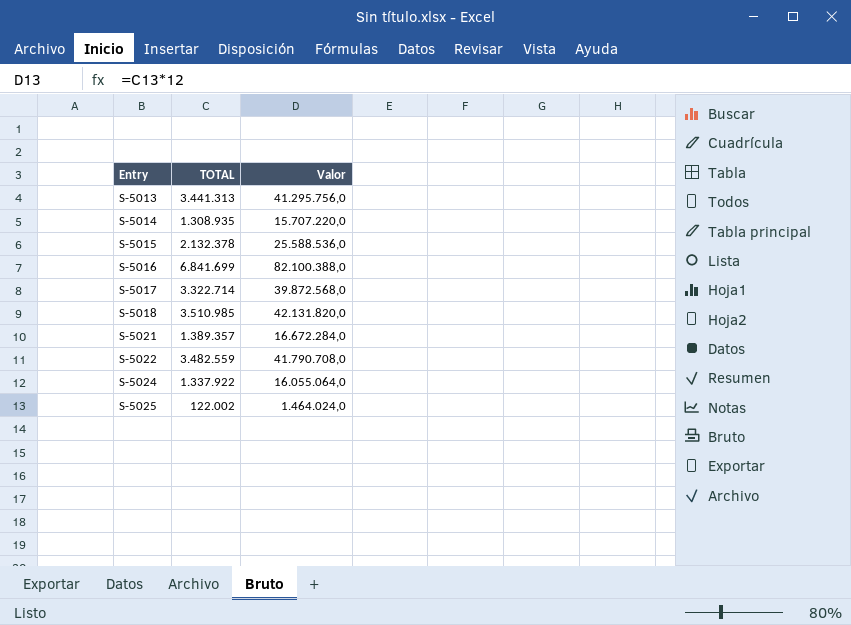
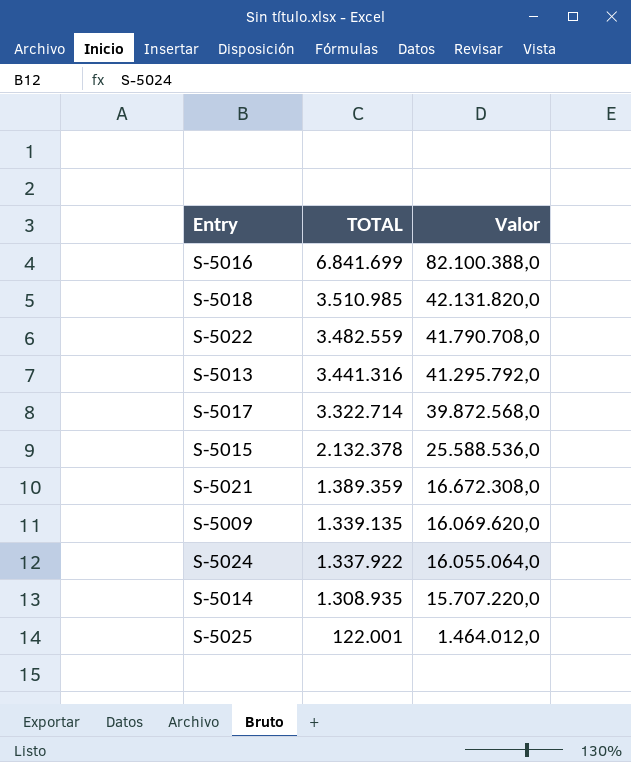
row order: Entry ascending -> TOTAL descending
S-5013 | TOTAL: 3.441.313 -> 3.441.316
S-5013 | Valor: 41.295.756,0 -> 41.295.792,0
S-5021 | TOTAL: 1.389.357 -> 1.389.359
S-5021 | Valor: 16.672.284,0 -> 16.672.308,0
row S-5009: none -> 1.339.135 | 16.069.620,0
S-5025 | TOTAL: 122.002 -> 122.001
S-5025 | Valor: 1.464.024,0 -> 1.464.012,0

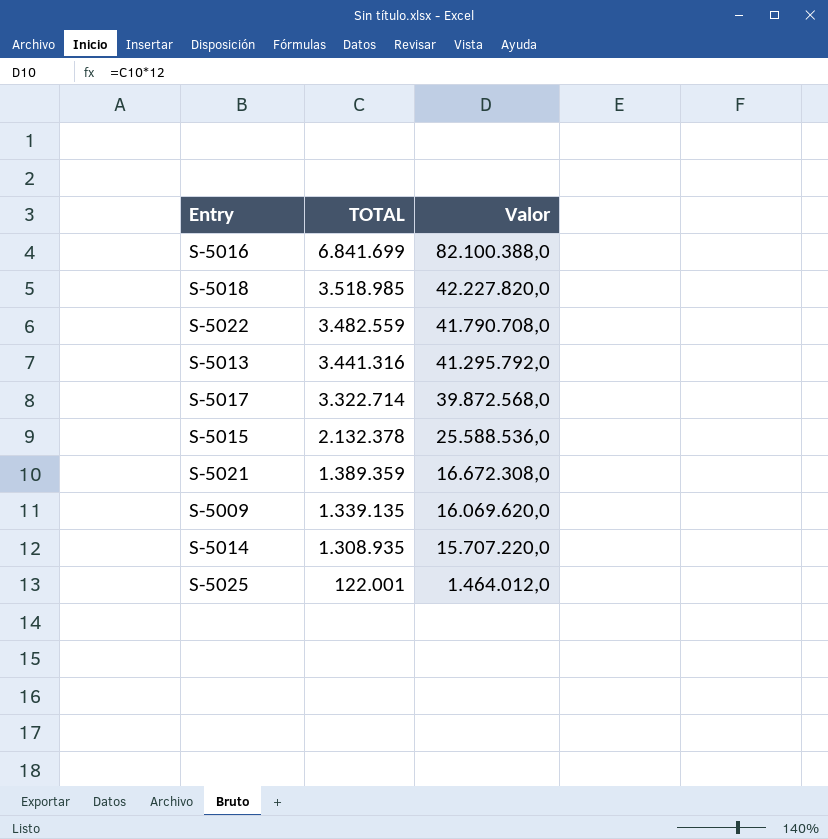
row S-5024: 1.337.922 | 16.055.064,0 -> none
S-5018 | TOTAL: 3.510.985 -> 3.518.985
S-5018 | Valor: 42.131.820,0 -> 42.227.820,0

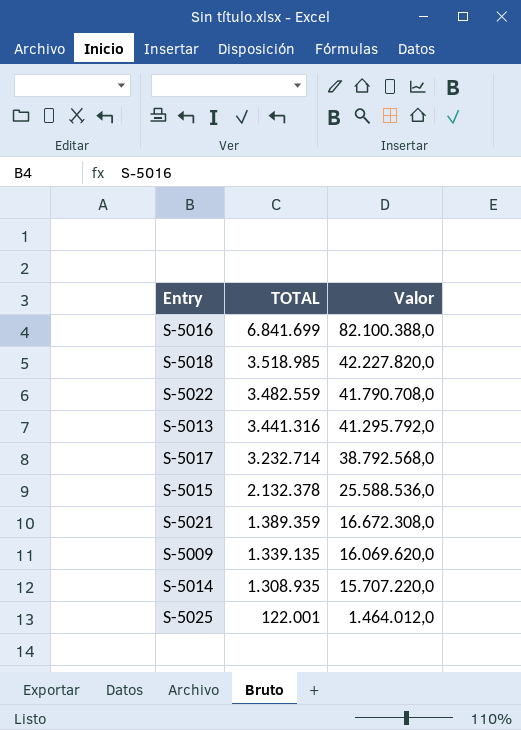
S-5017 | TOTAL: 3.322.714 -> 3.232.714
S-5017 | Valor: 39.872.568,0 -> 38.792.568,0

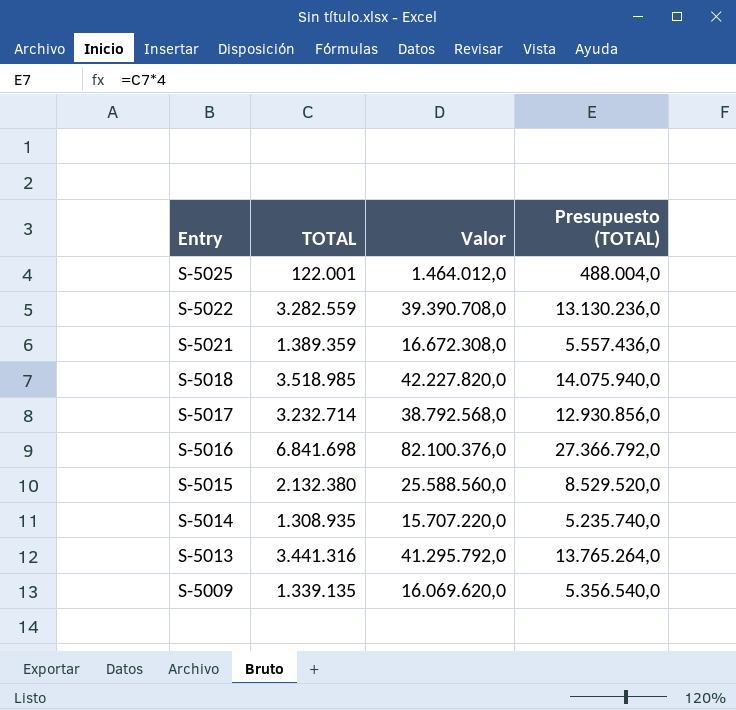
row order: TOTAL descending -> Entry descending
column Presupuesto (TOTAL) | formula: none -> [TOTAL] * 4
S-5022 | TOTAL: 3.482.559 -> 3.282.559
S-5022 | Valor: 41.790.708,0 -> 39.390.708,0
S-5016 | TOTAL: 6.841.699 -> 6.841.698
S-5016 | Valor: 82.100.388,0 -> 82.100.376,0
S-5015 | TOTAL: 2.132.378 -> 2.132.380
S-5015 | Valor: 25.588.536,0 -> 25.588.560,0

